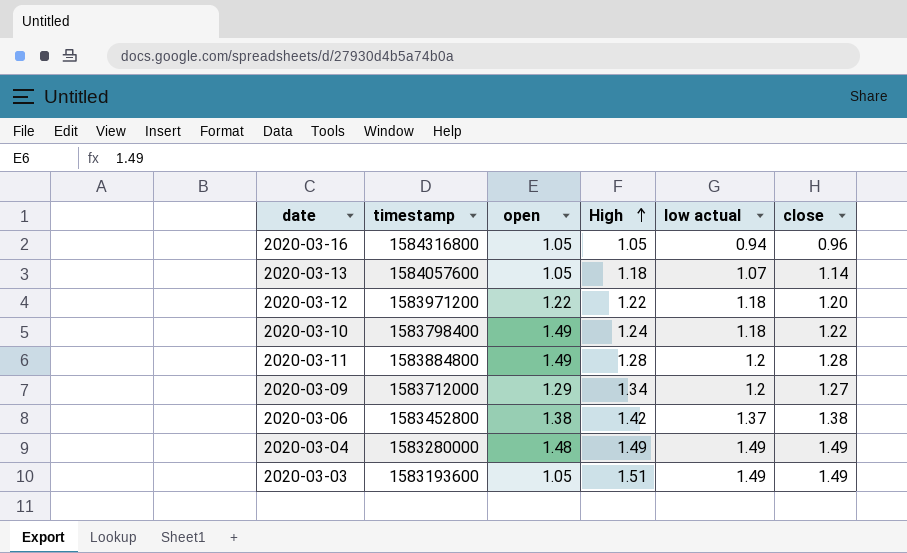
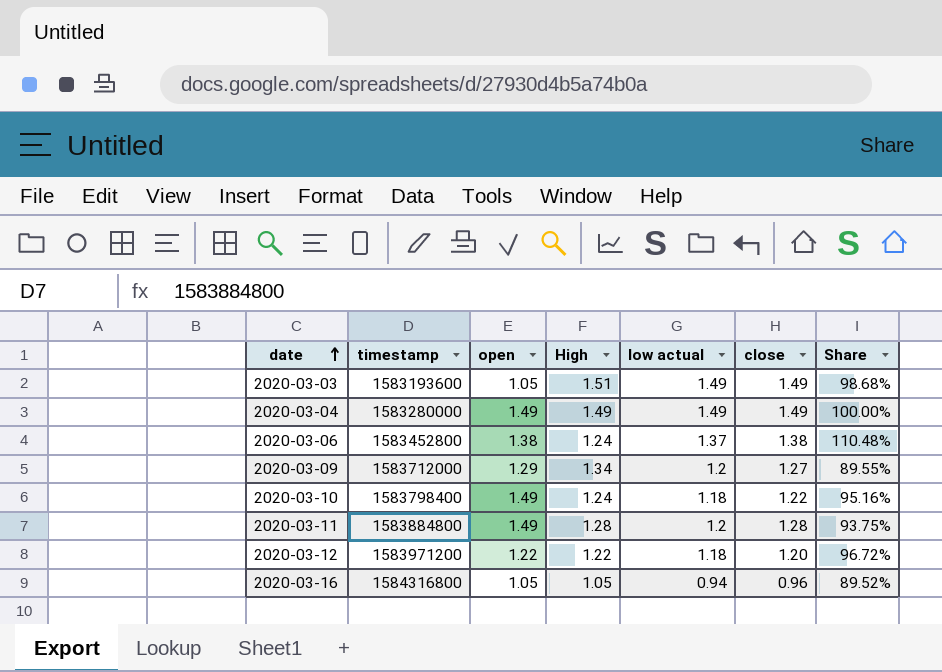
row order: High ascending -> date ascending
column Share | formula: none -> [low actual] / [High]
row 2020-03-13: 1584057600 | 1.05 | 1.18 | 1.07 | 1.14 -> none
2020-03-04 | open: 1.48 -> 1.49
2020-03-06 | High: 1.42 -> 1.24

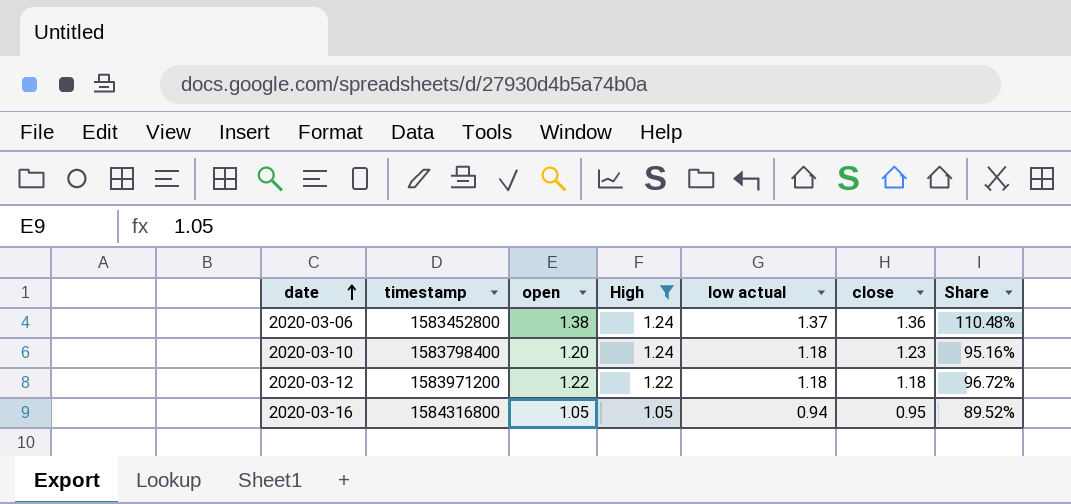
filter: none -> High <= 1.24
2020-03-06 | close: 1.38 -> 1.36
2020-03-10 | open: 1.49 -> 1.20
2020-03-10 | close: 1.22 -> 1.23
2020-03-12 | close: 1.20 -> 1.18
2020-03-16 | close: 0.96 -> 0.95

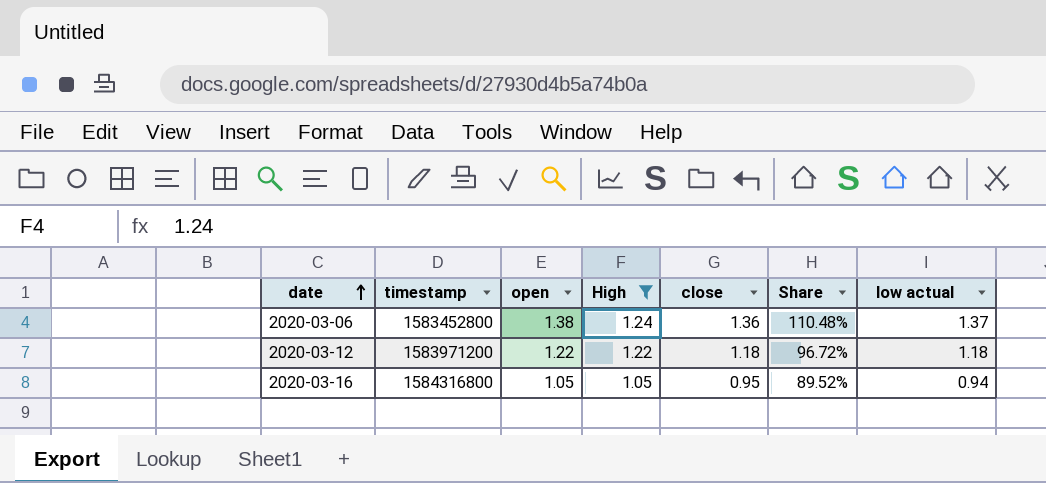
column low actual | position: 5 -> 7
row 2020-03-10: 1583798400 | 1.20 | 1.24 | 1.18 | 1.23 | 95.16% -> none

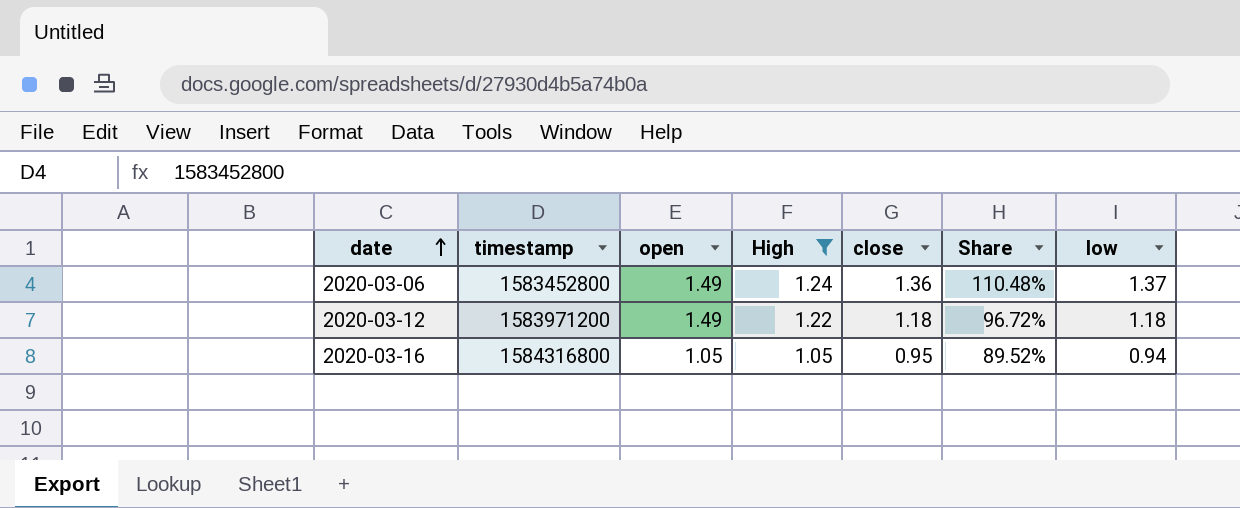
column name: low actual -> low
2020-03-06 | open: 1.38 -> 1.49
2020-03-12 | open: 1.22 -> 1.49

